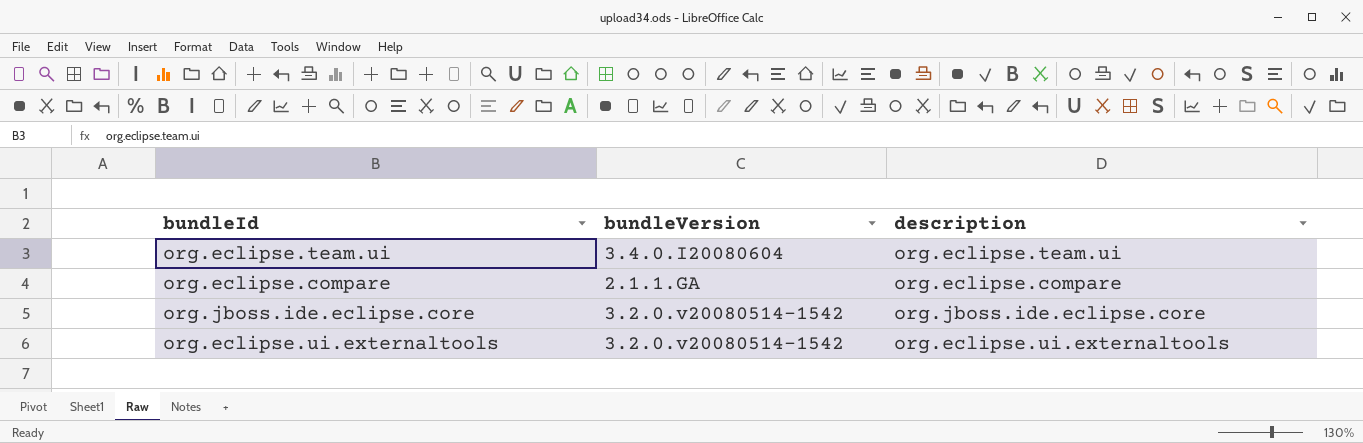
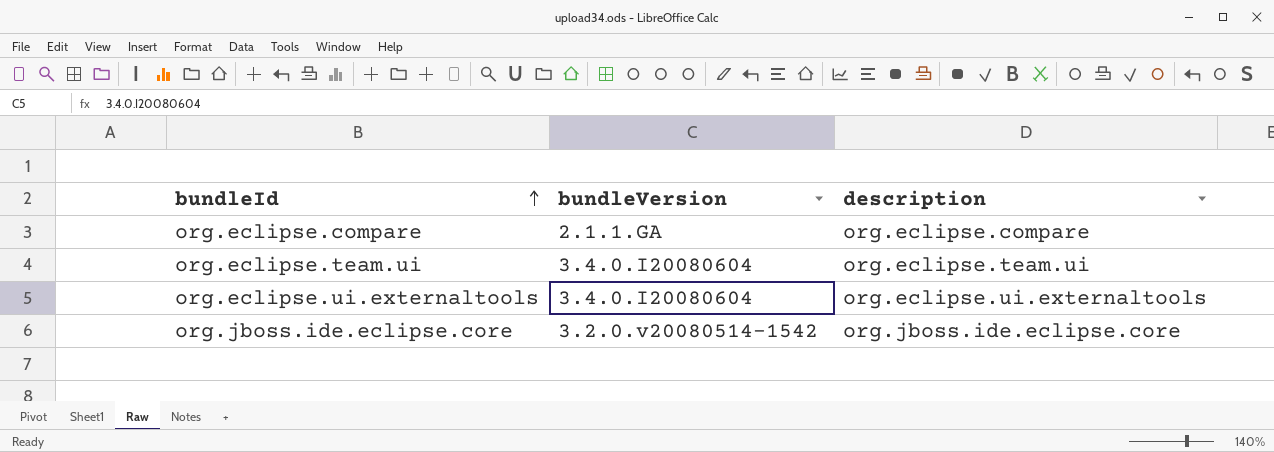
row order: none -> bundleId ascending
org.eclipse.ui.externaltools | bundleVersion: 3.2.0.v20080514-1542 -> 3.4.0.I20080604

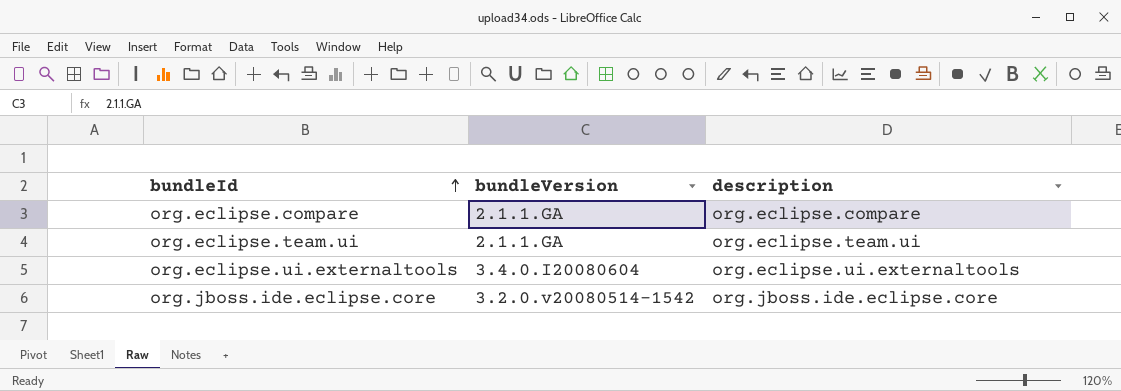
org.eclipse.team.ui | bundleVersion: 3.4.0.I20080604 -> 2.1.1.GA

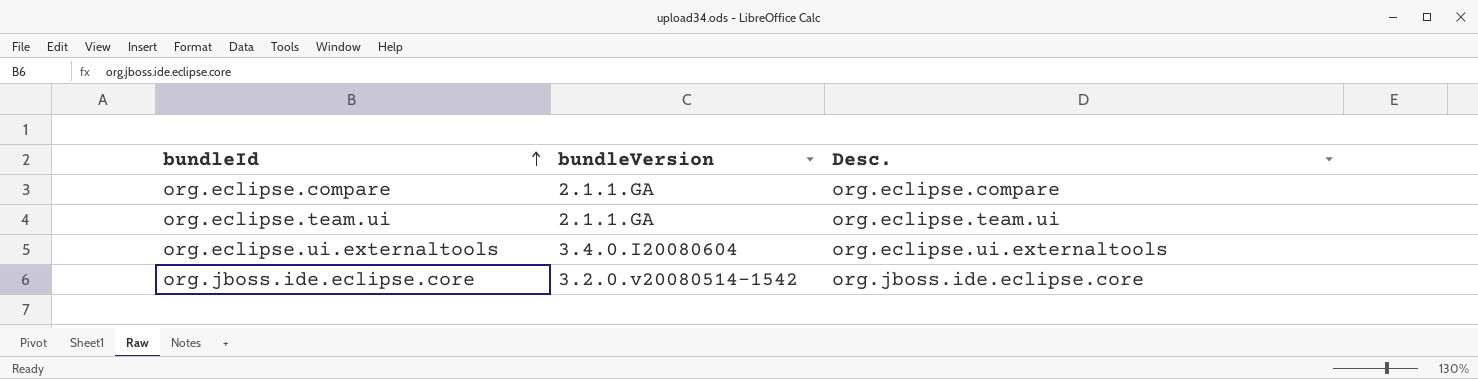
column name: description -> Desc.

